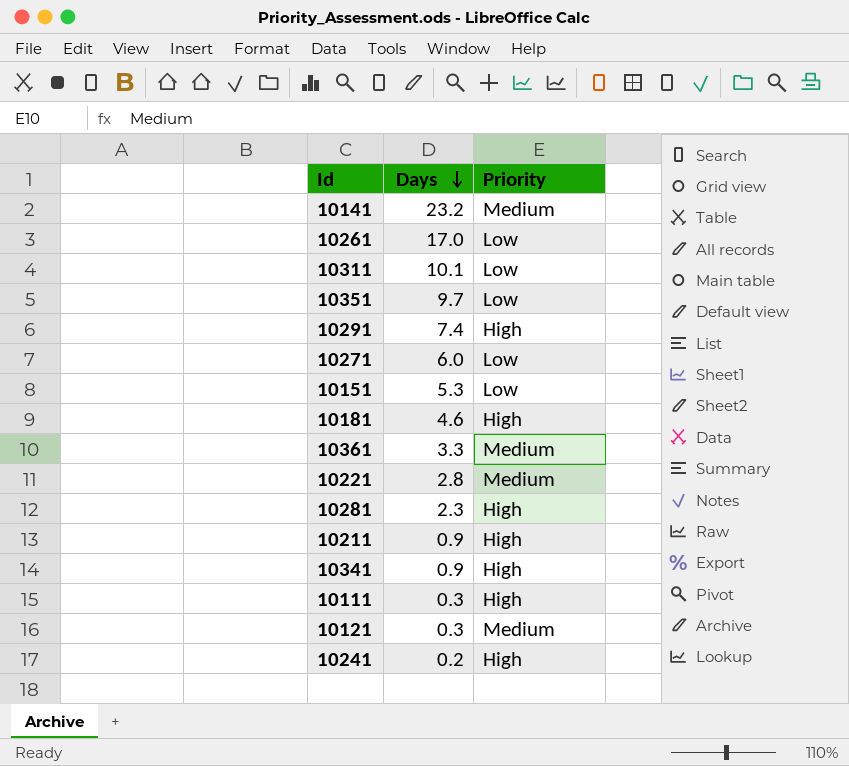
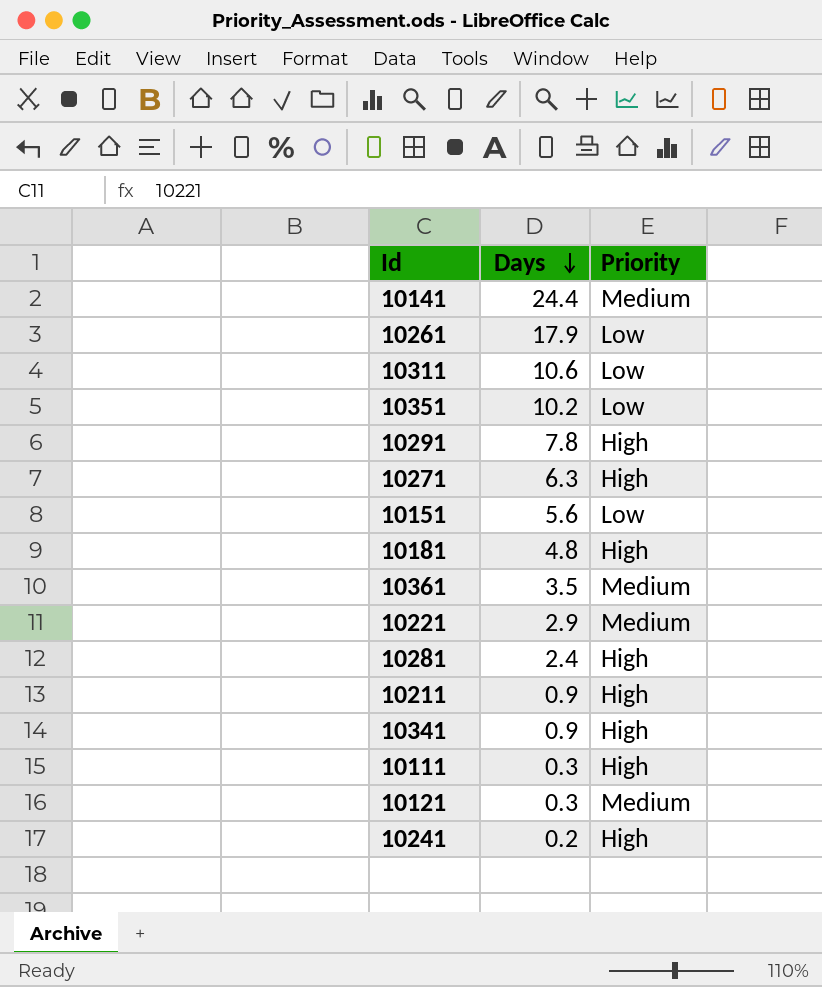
10141 | Days: 23.2 -> 24.4
10261 | Days: 17.0 -> 17.9
10311 | Days: 10.1 -> 10.6
10351 | Days: 9.7 -> 10.2
10291 | Days: 7.4 -> 7.8
10271 | Days: 6.0 -> 6.3
10271 | Priority: Low -> High
10151 | Days: 5.3 -> 5.6
10181 | Days: 4.6 -> 4.8
10361 | Days: 3.3 -> 3.5
10221 | Days: 2.8 -> 2.9
10281 | Days: 2.3 -> 2.4

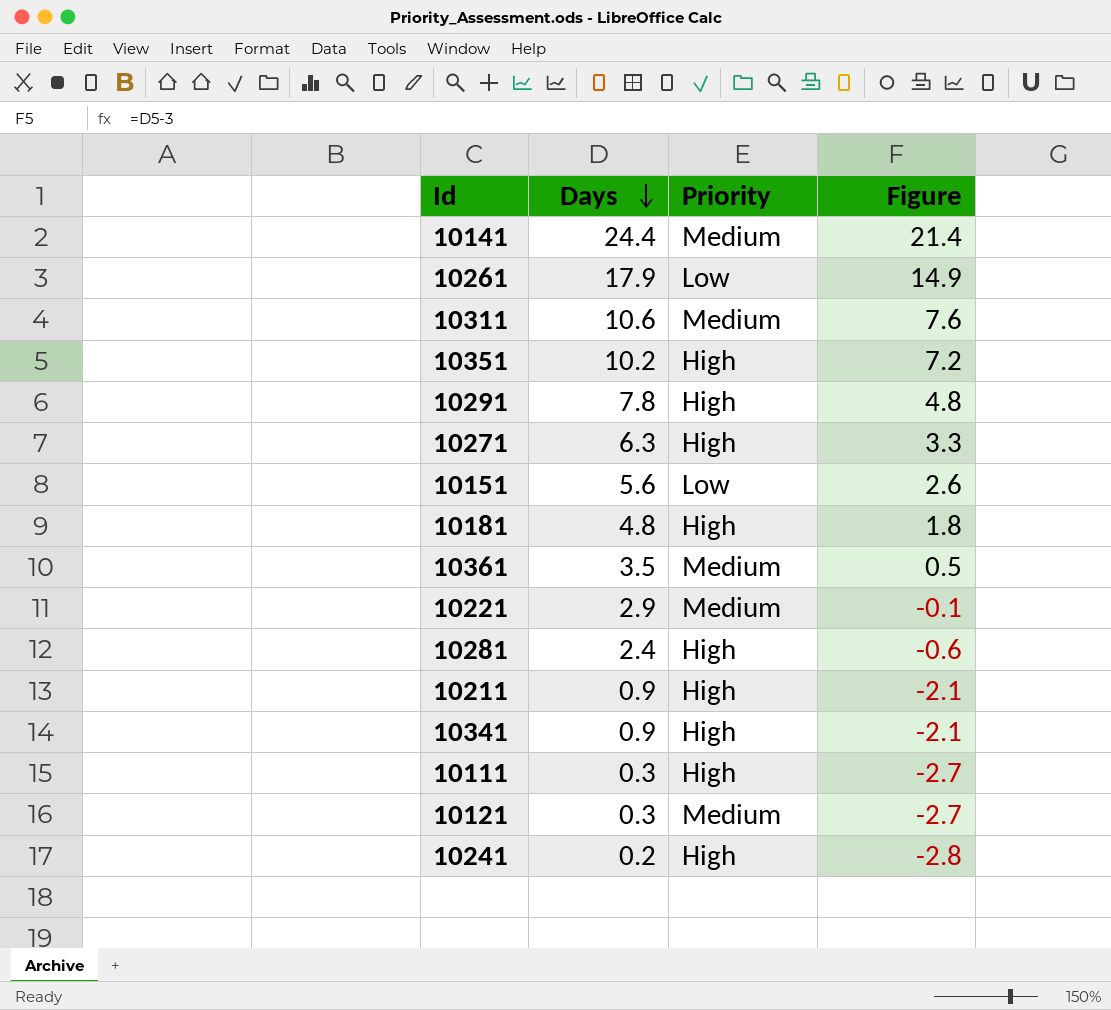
column Figure | formula: none -> [Days] - 3
10311 | Priority: Low -> Medium
10351 | Priority: Low -> High

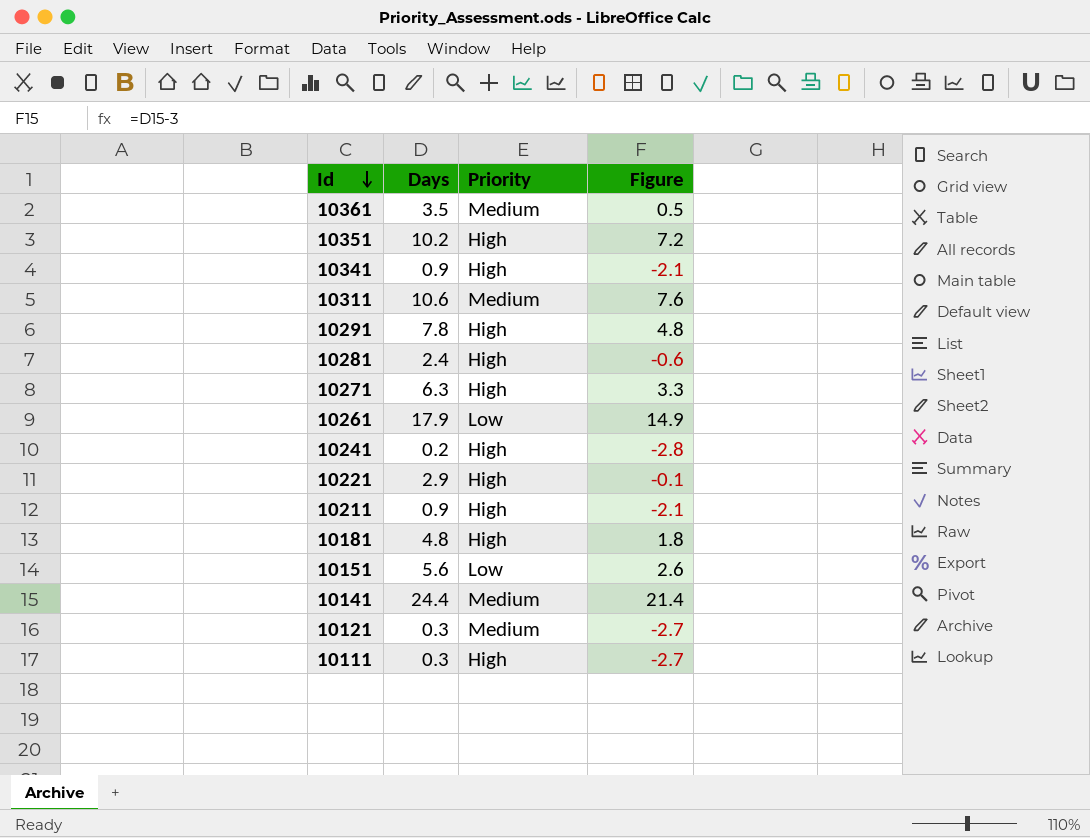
row order: Days descending -> Id descending
10221 | Priority: Medium -> High

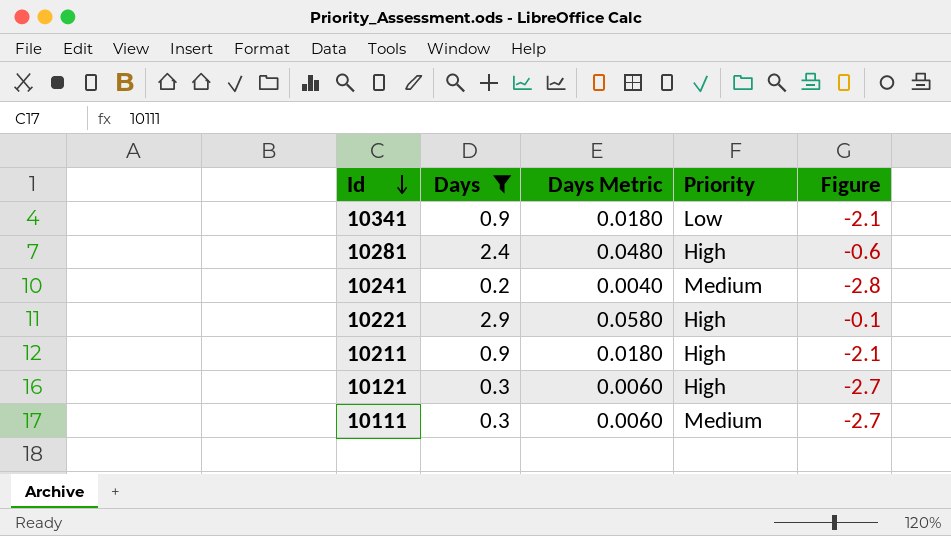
filter: none -> Days <= 2.9
column Days Metric | formula: none -> [Days] * 0.02
10341 | Priority: High -> Low
10241 | Priority: High -> Medium
10121 | Priority: Medium -> High
10111 | Priority: High -> Medium

